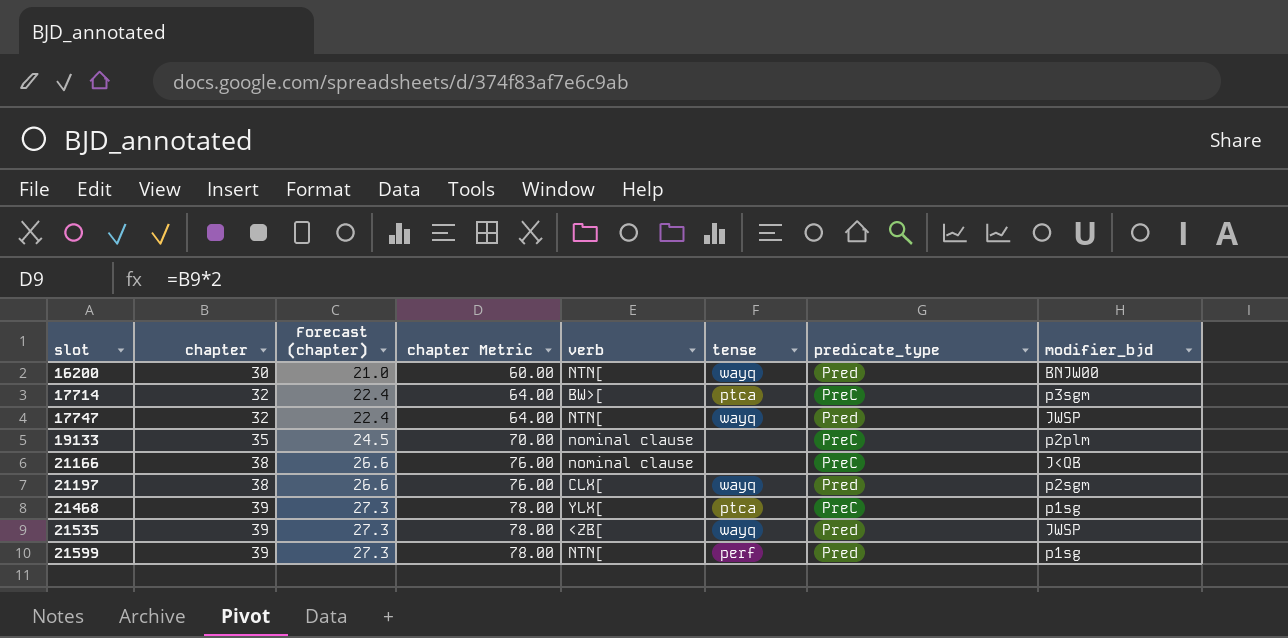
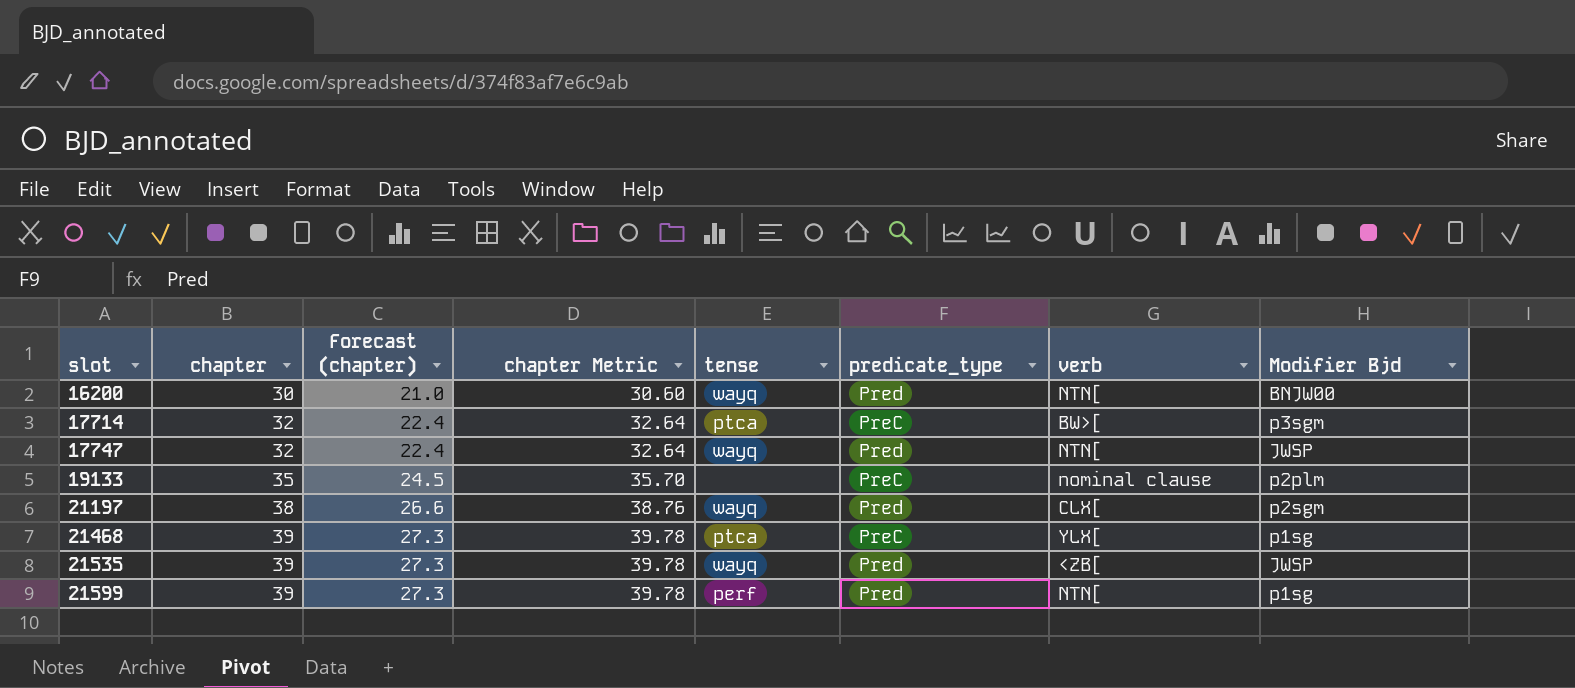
column chapter Metric | formula: [chapter] * 2 -> [chapter] * 1.02
column verb | position: 5 -> 7
column name: modifier_bjd -> Modifier Bjd
row 21166: 38 | 26.6 | 76.00 | nominal clause | none | PreC | J<QB -> none

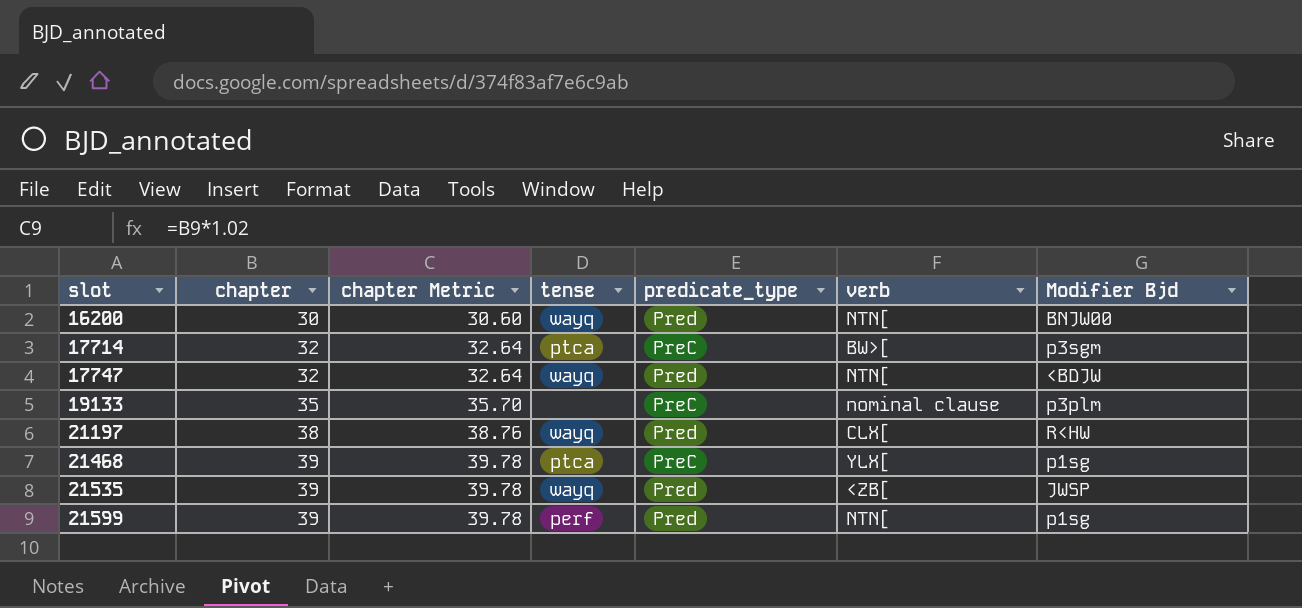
column Forecast (chapter) | formula: [chapter] * 0.7 -> none
17747 | Modifier Bjd: JWSP -> <BDJW
19133 | Modifier Bjd: p2plm -> p3plm
21197 | Modifier Bjd: p2sgm -> R<HW

